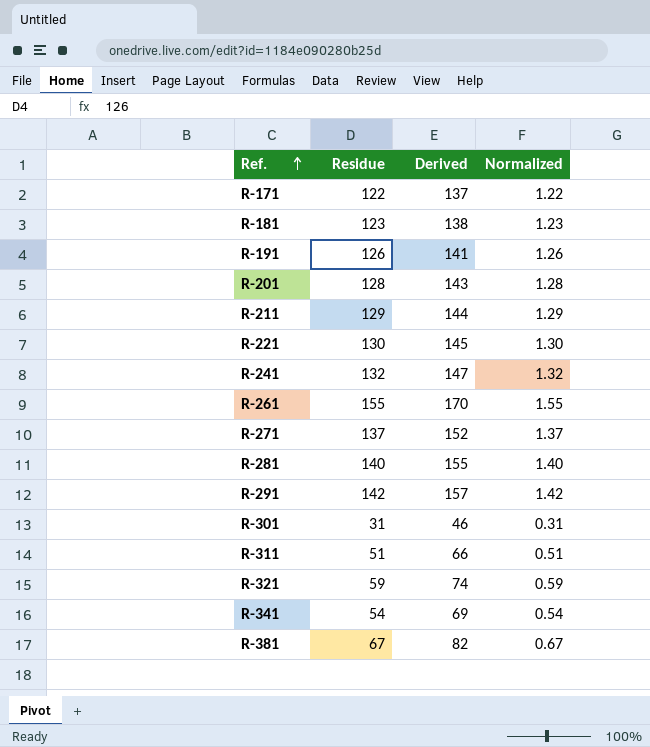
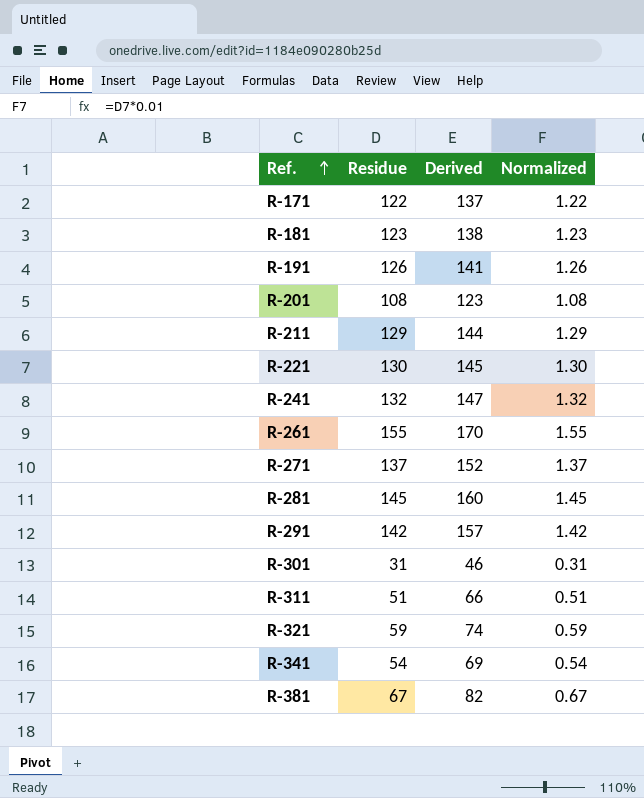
R-201 | Residue: 128 -> 108
R-201 | Derived: 143 -> 123
R-201 | Normalized: 1.28 -> 1.08
R-281 | Residue: 140 -> 145
R-281 | Derived: 155 -> 160
R-281 | Normalized: 1.40 -> 1.45

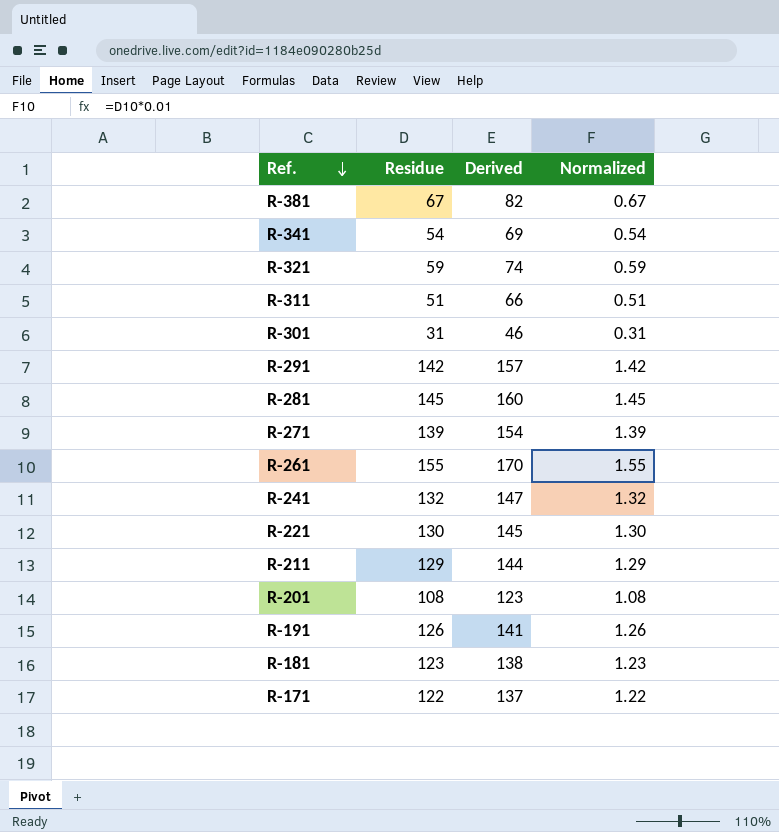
row order: Ref. ascending -> Ref. descending
R-271 | Residue: 137 -> 139
R-271 | Derived: 152 -> 154
R-271 | Normalized: 1.37 -> 1.39

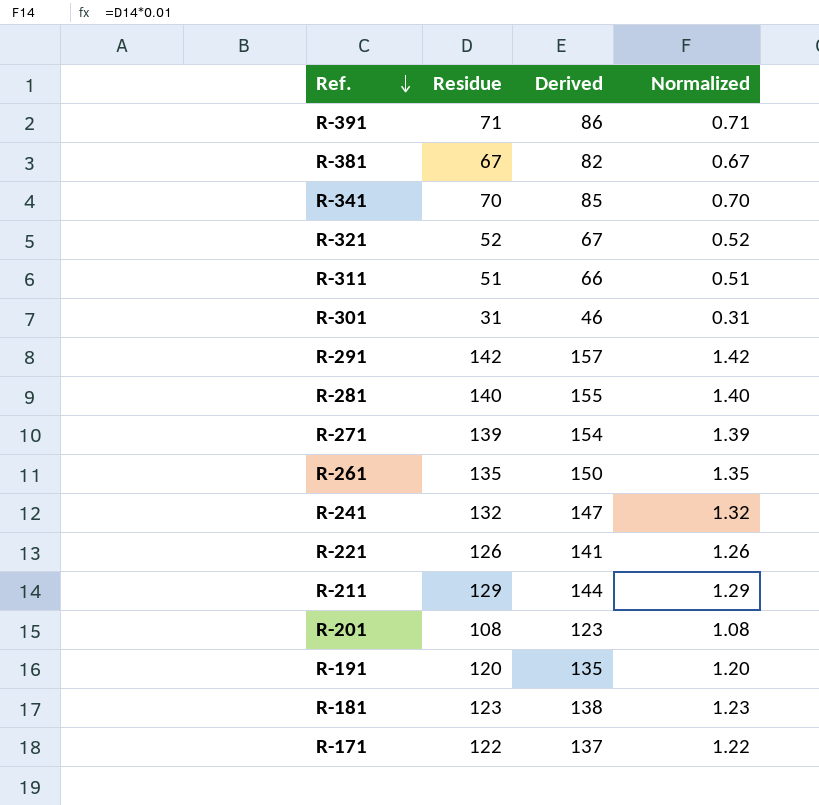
row R-391: none -> 71 | 86 | 0.71
R-341 | Residue: 54 -> 70
R-341 | Derived: 69 -> 85
R-341 | Normalized: 0.54 -> 0.70
R-321 | Residue: 59 -> 52
R-321 | Derived: 74 -> 67
R-321 | Normalized: 0.59 -> 0.52
R-281 | Residue: 145 -> 140
R-281 | Derived: 160 -> 155
R-281 | Normalized: 1.45 -> 1.40
R-261 | Residue: 155 -> 135
R-261 | Derived: 170 -> 150
R-261 | Normalized: 1.55 -> 1.35
R-221 | Residue: 130 -> 126
R-221 | Derived: 145 -> 141
R-221 | Normalized: 1.30 -> 1.26
R-191 | Residue: 126 -> 120
R-191 | Derived: 141 -> 135
R-191 | Normalized: 1.26 -> 1.20

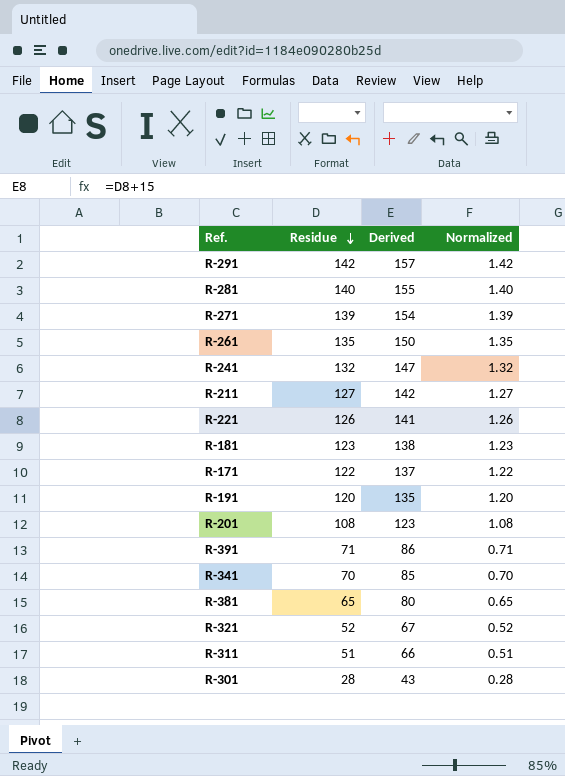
row order: Ref. descending -> Residue descending
R-211 | Residue: 129 -> 127
R-211 | Derived: 144 -> 142
R-211 | Normalized: 1.29 -> 1.27
R-381 | Residue: 67 -> 65
R-381 | Derived: 82 -> 80
R-381 | Normalized: 0.67 -> 0.65
R-301 | Residue: 31 -> 28
R-301 | Derived: 46 -> 43
R-301 | Normalized: 0.31 -> 0.28

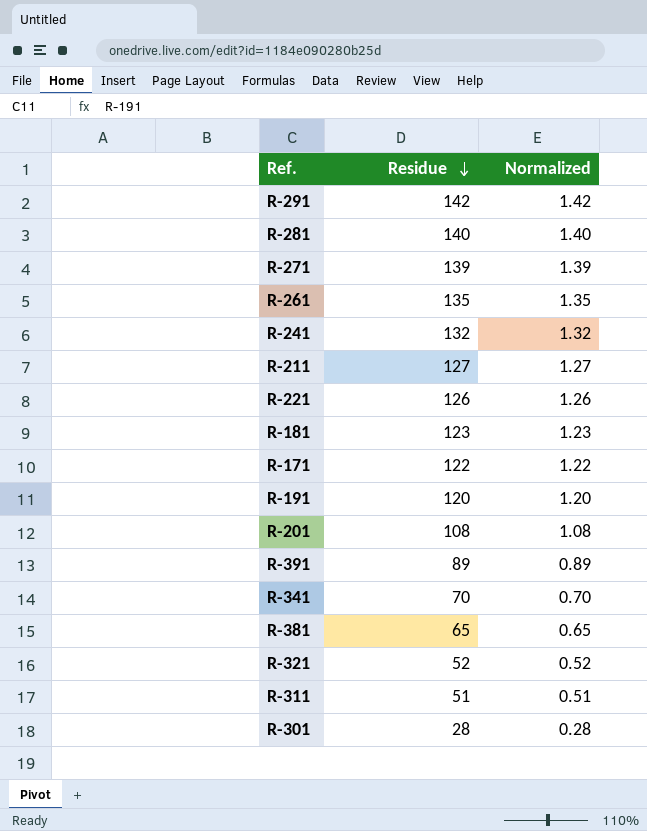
column Derived | formula: [Residue] + 15 -> none
R-391 | Residue: 71 -> 89
R-391 | Normalized: 0.71 -> 0.89

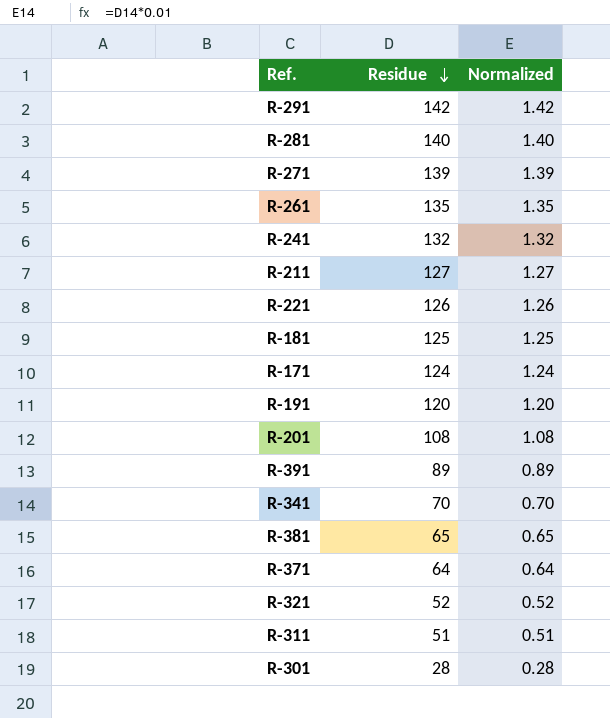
R-181 | Residue: 123 -> 125
R-181 | Normalized: 1.23 -> 1.25
R-171 | Residue: 122 -> 124
R-171 | Normalized: 1.22 -> 1.24
row R-371: none -> 64 | 0.64

